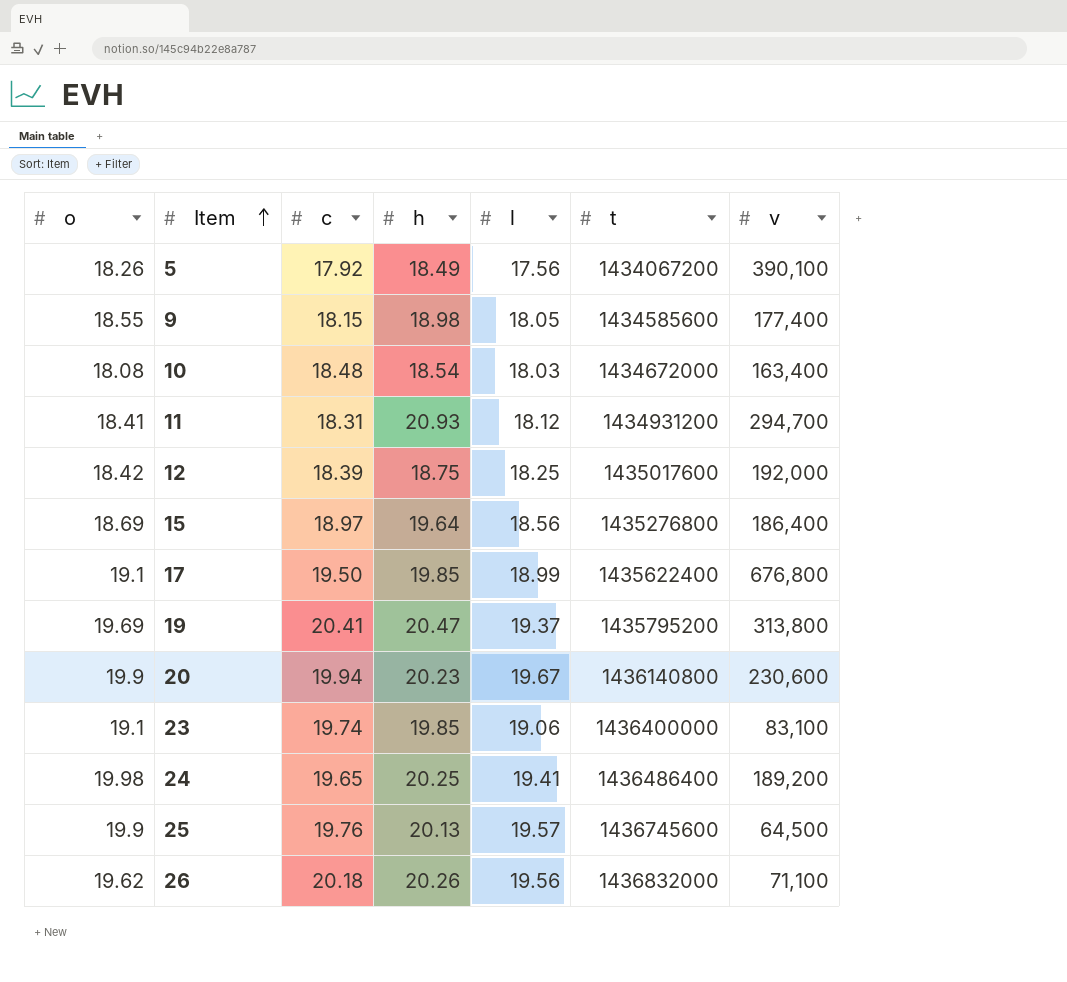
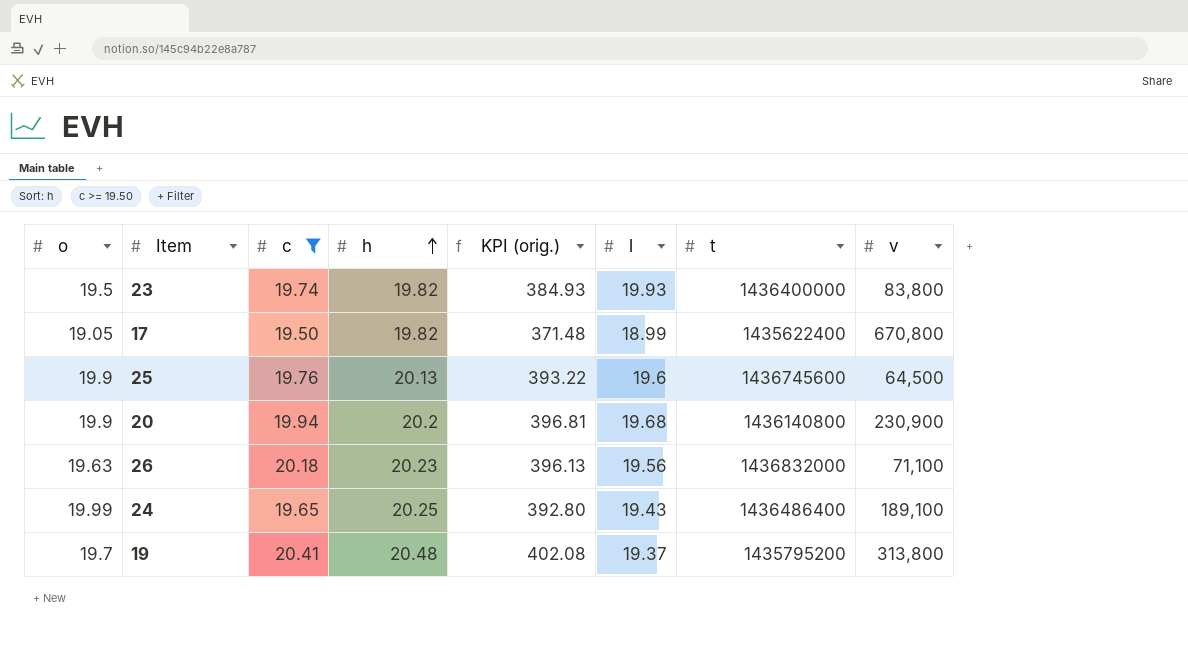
filter: none -> c >= 19.50
row order: Item ascending -> h ascending
column KPI (orig.) | formula: none -> [o] * [c]
23 | o: 19.1 -> 19.5
23 | h: 19.85 -> 19.82
23 | l: 19.06 -> 19.93
23 | v: 83,100 -> 83,800
17 | o: 19.1 -> 19.05
17 | h: 19.85 -> 19.82
17 | v: 676,800 -> 670,800
25 | l: 19.57 -> 19.6
20 | h: 20.23 -> 20.2
20 | l: 19.67 -> 19.68
20 | v: 230,600 -> 230,900
26 | o: 19.62 -> 19.63
26 | h: 20.26 -> 20.23
24 | o: 19.98 -> 19.99
24 | l: 19.41 -> 19.43
24 | v: 189,200 -> 189,100
19 | o: 19.69 -> 19.7
19 | h: 20.47 -> 20.48

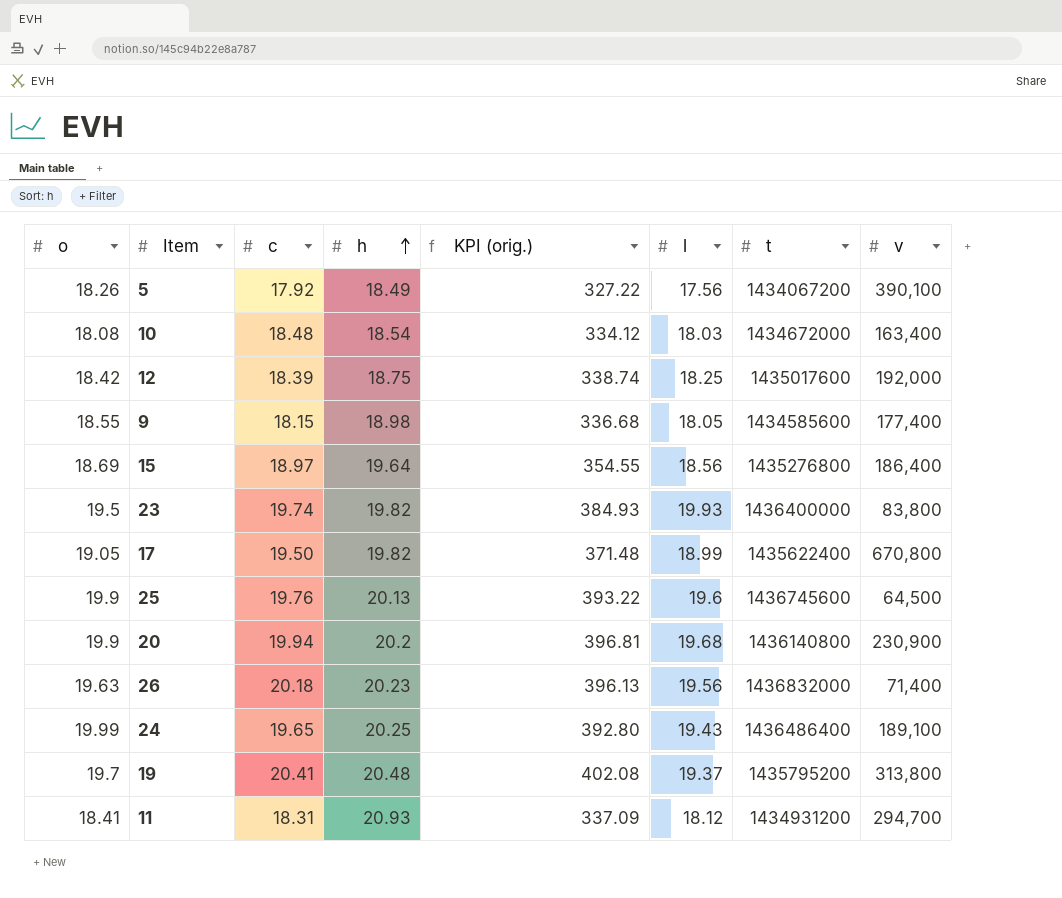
filter: c >= 19.50 -> none
26 | v: 71,100 -> 71,400

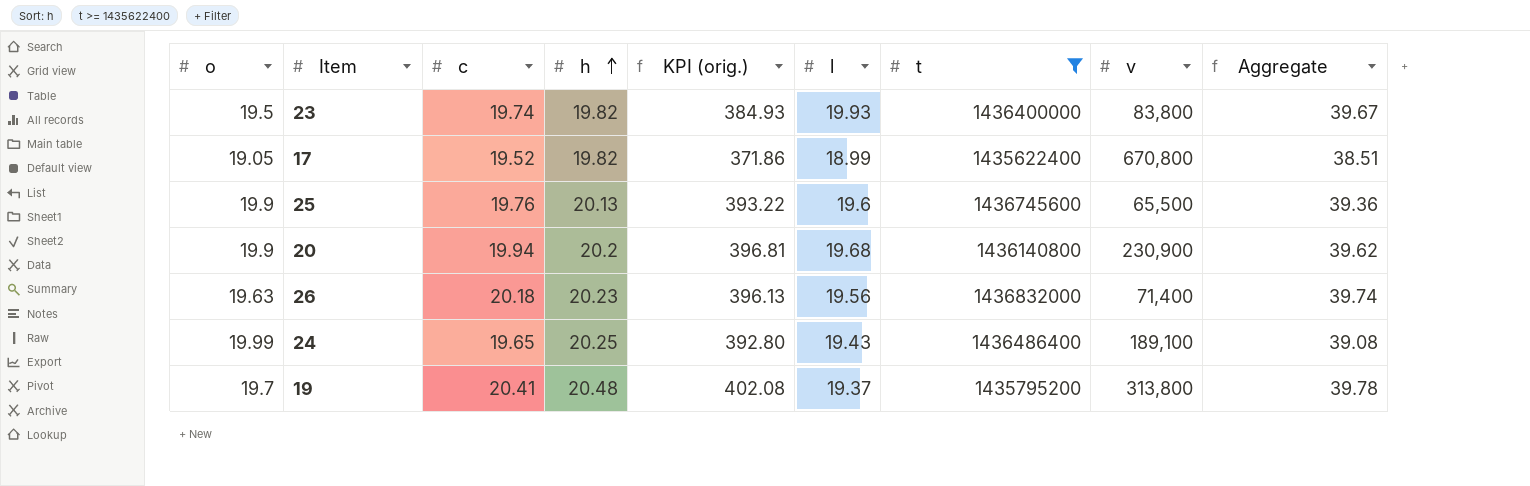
filter: none -> t >= 1435622400
column Aggregate | formula: none -> [c] + [l]
17 | c: 19.50 -> 19.52
17 | KPI (orig.): 371.48 -> 371.86
25 | v: 64,500 -> 65,500

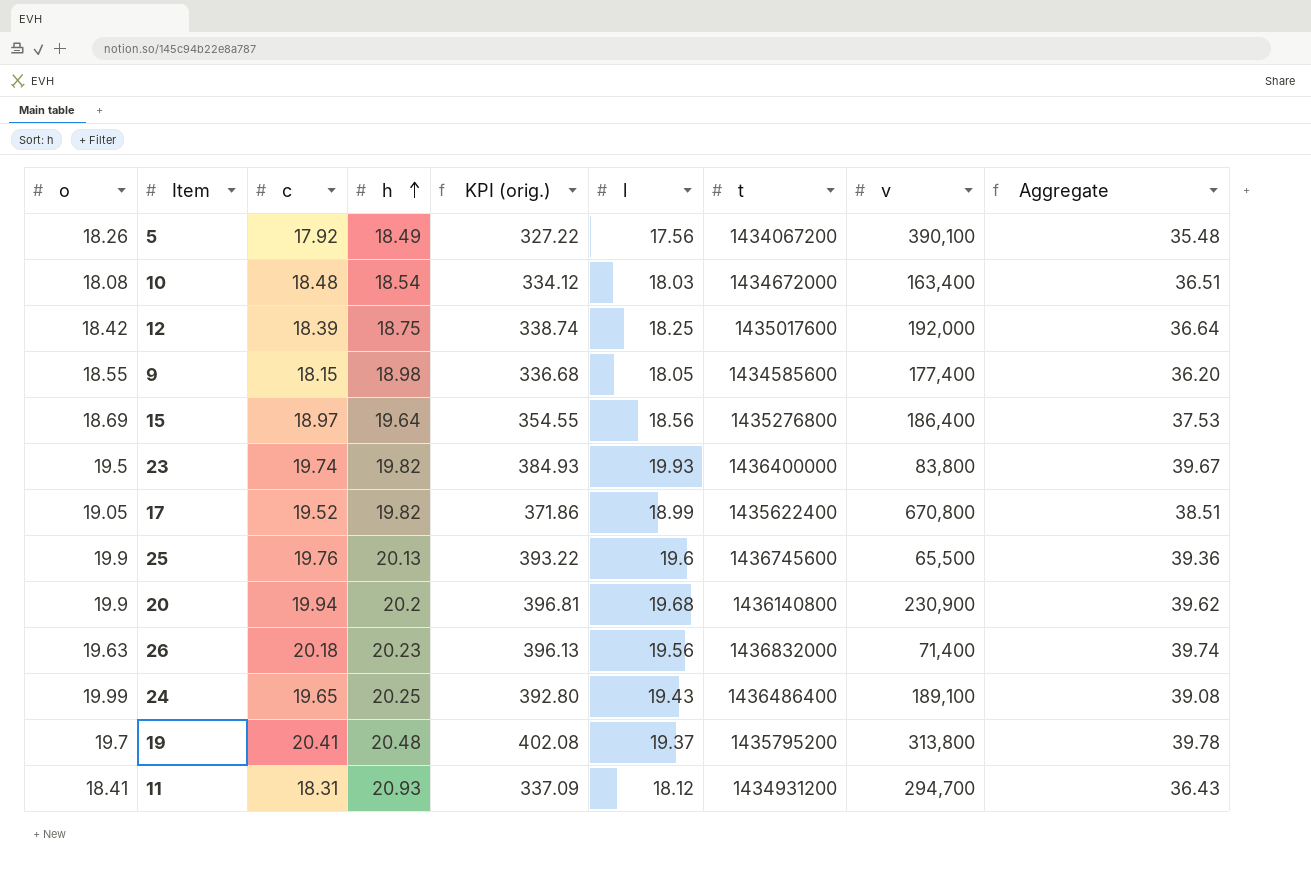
filter: t >= 1435622400 -> none

